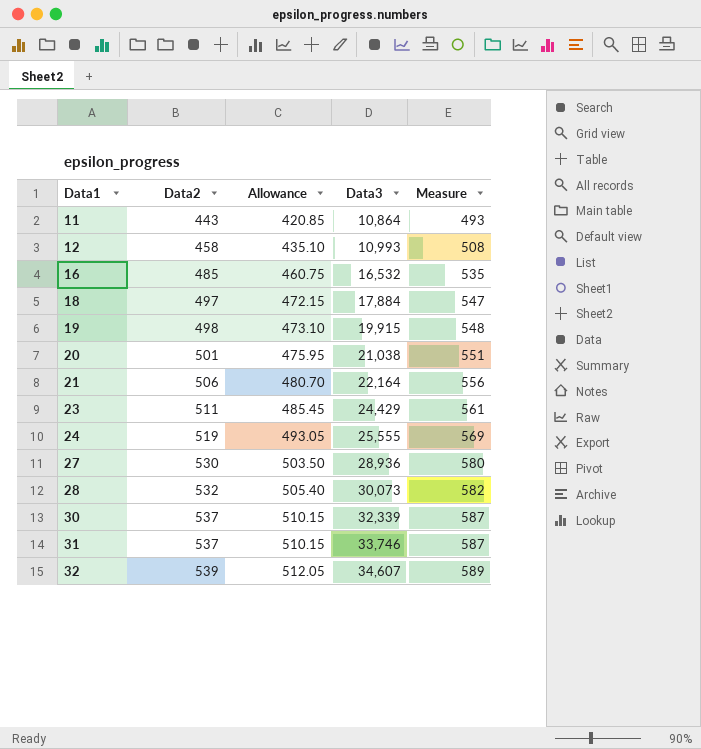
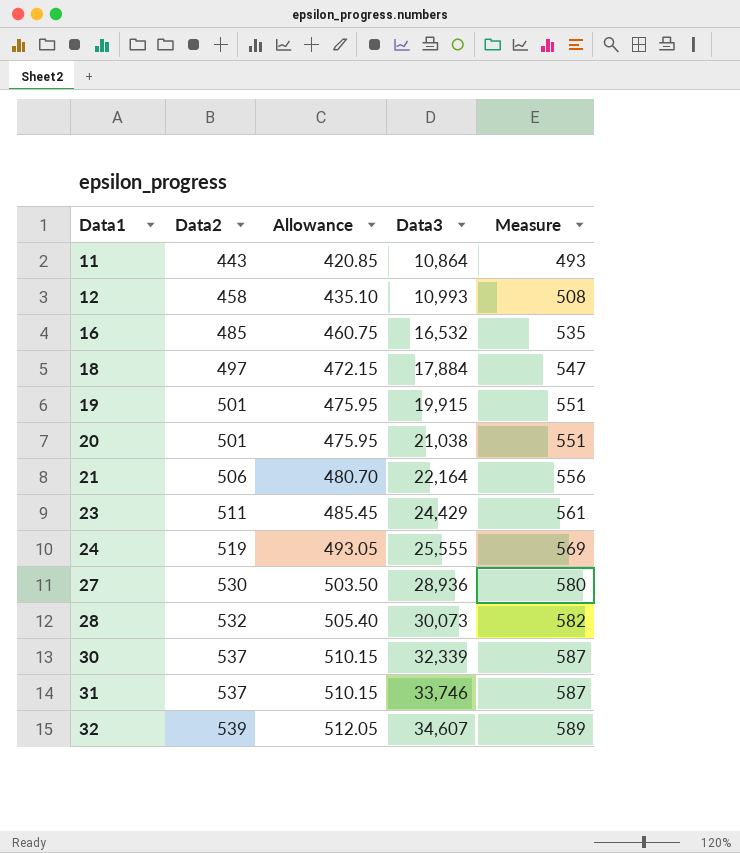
19 | Data2: 498 -> 501
19 | Allowance: 473.10 -> 475.95
19 | Measure: 548 -> 551

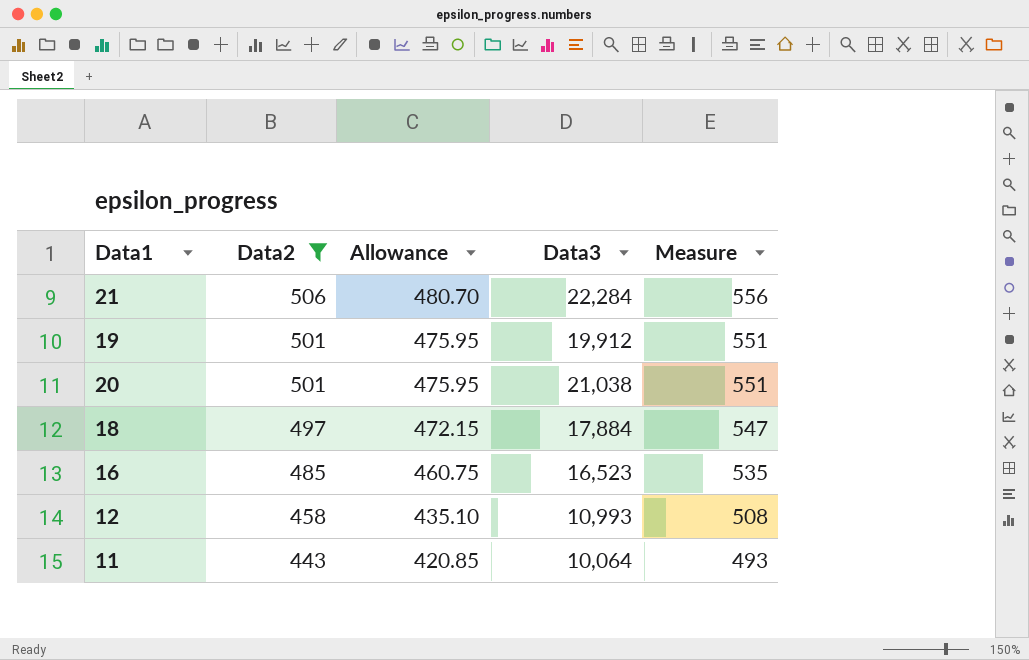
filter: none -> Data2 <= 506
row order: Data1 ascending -> Data2 descending
21 | Data3: 22,164 -> 22,284
19 | Data3: 19,915 -> 19,912
16 | Data3: 16,532 -> 16,523
11 | Data3: 10,864 -> 10,064

